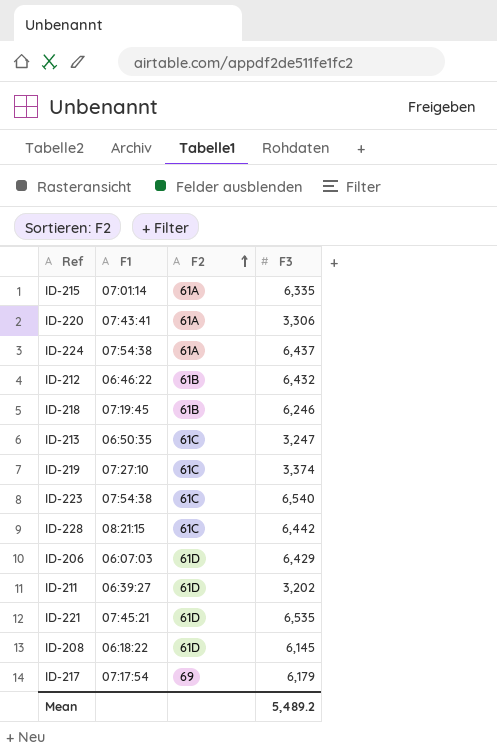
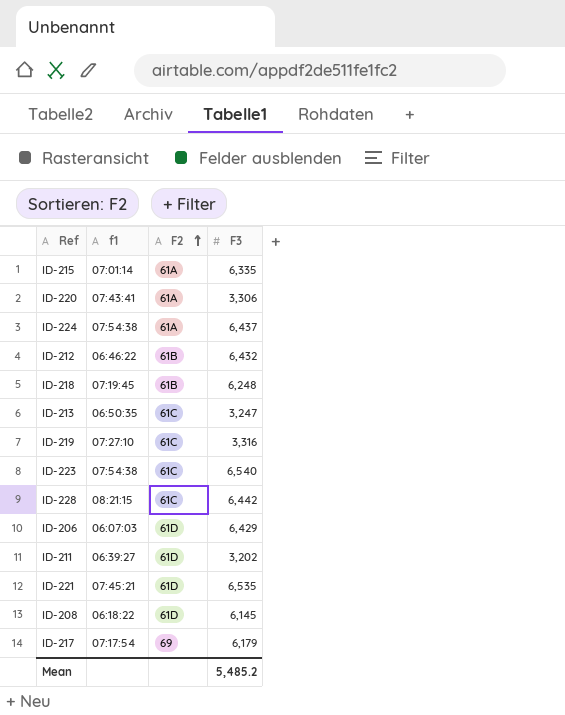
column name: F1 -> f1
ID-218 | F3: 6,246 -> 6,248
ID-219 | F3: 3,374 -> 3,316
Mean | F3: 5,489.2 -> 5,485.2

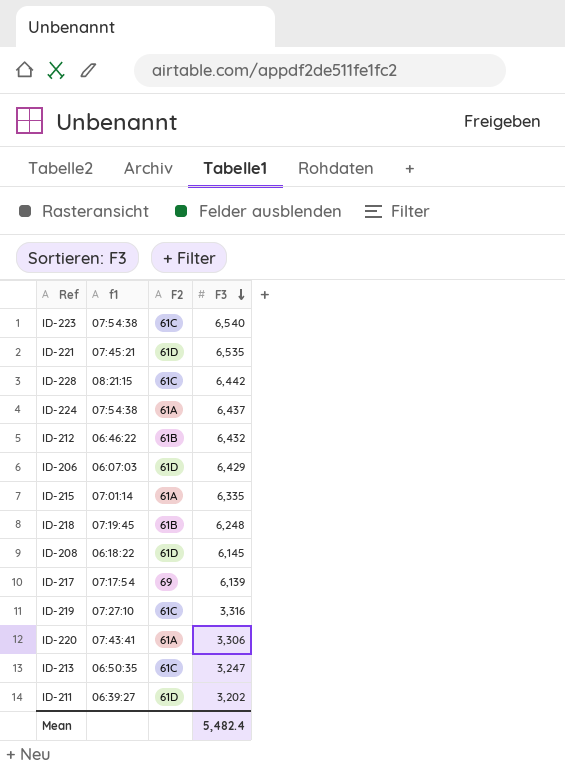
row order: F2 ascending -> F3 descending
ID-217 | F3: 6,179 -> 6,139
Mean | F3: 5,485.2 -> 5,482.4

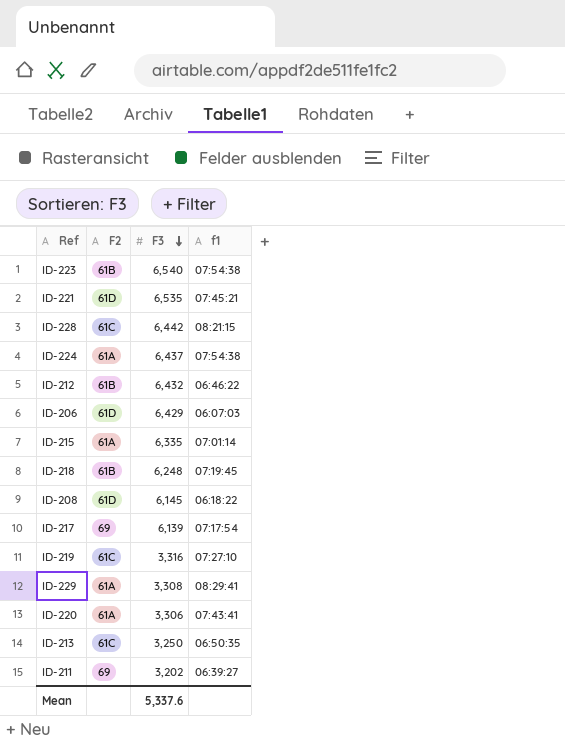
column f1 | position: 2 -> 4
ID-223 | F2: 61C -> 61B
row ID-229: none -> 61A | 3,308 | 08:29:41
ID-213 | F3: 3,247 -> 3,250
ID-211 | F2: 61D -> 69
Mean | F3: 5,482.4 -> 5,337.6

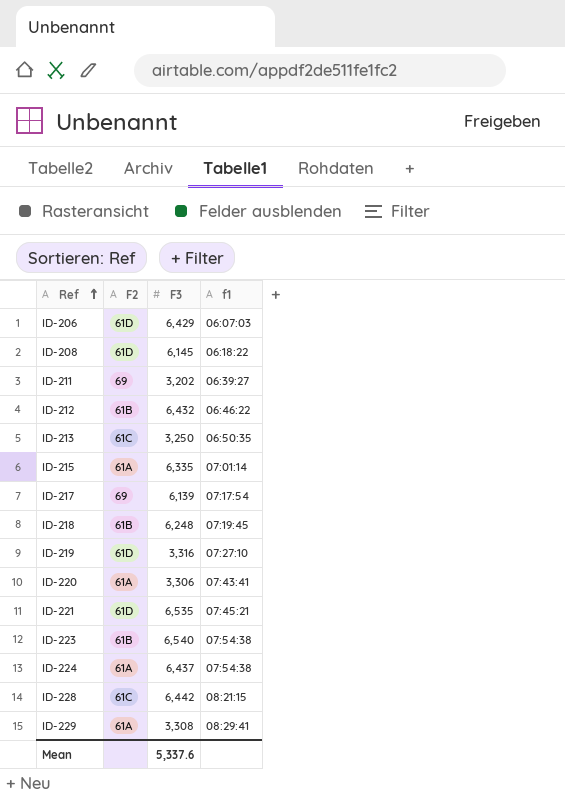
row order: F3 descending -> Ref ascending
ID-219 | F2: 61C -> 61D

